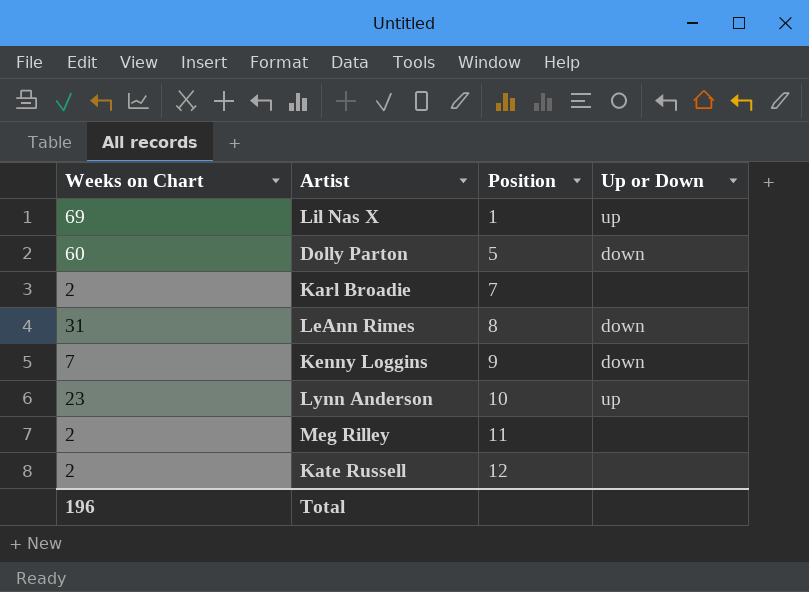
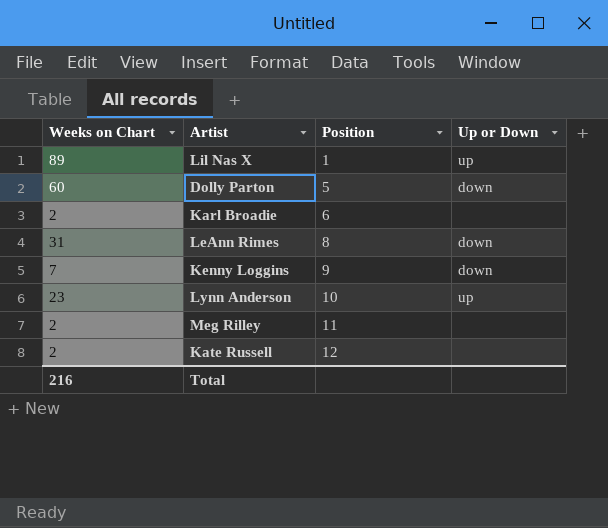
Lil Nas X | Weeks on Chart: 69 -> 89
Karl Broadie | Position: 7 -> 6
Total | Weeks on Chart: 196 -> 216

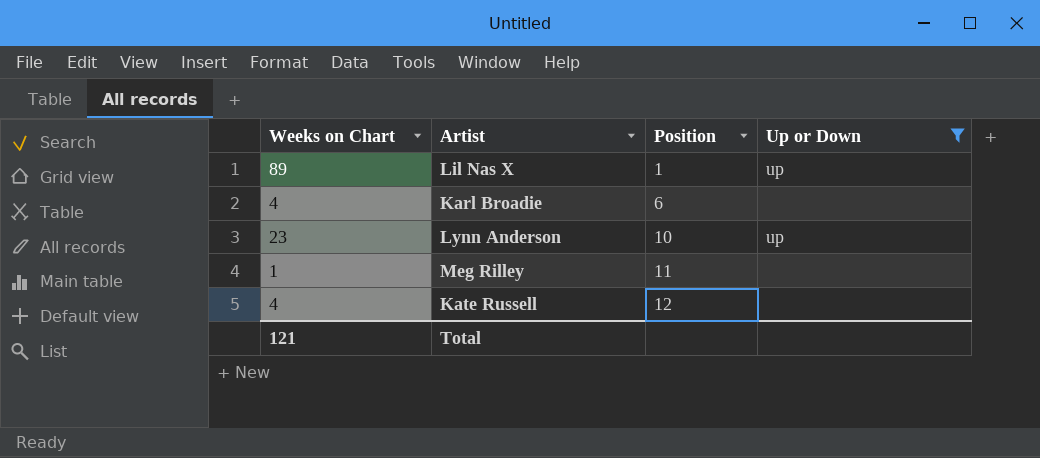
filter: none -> Up or Down != down
Karl Broadie | Weeks on Chart: 2 -> 4
Meg Rilley | Weeks on Chart: 2 -> 1
Kate Russell | Weeks on Chart: 2 -> 4
Total | Weeks on Chart: 216 -> 121

